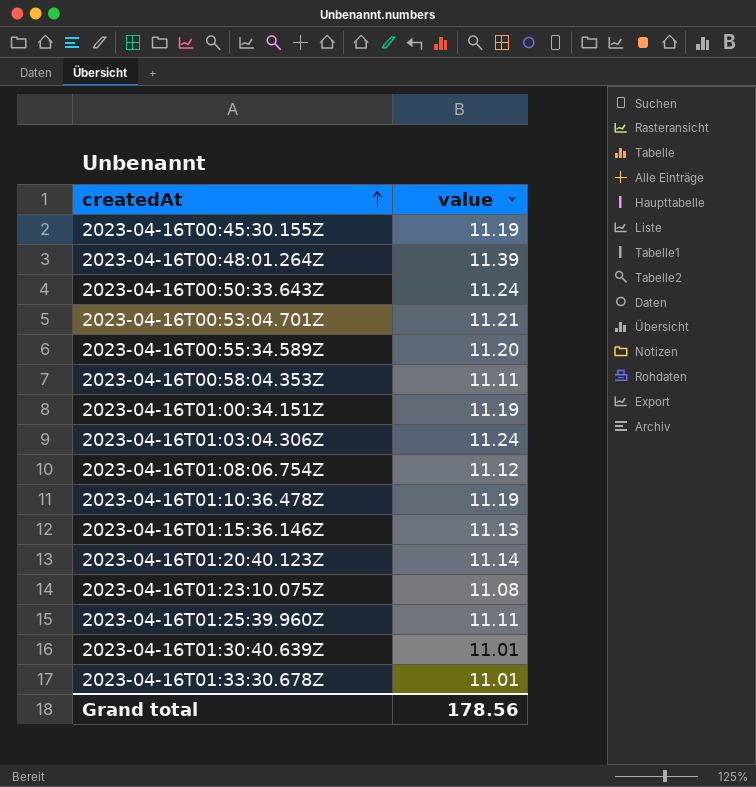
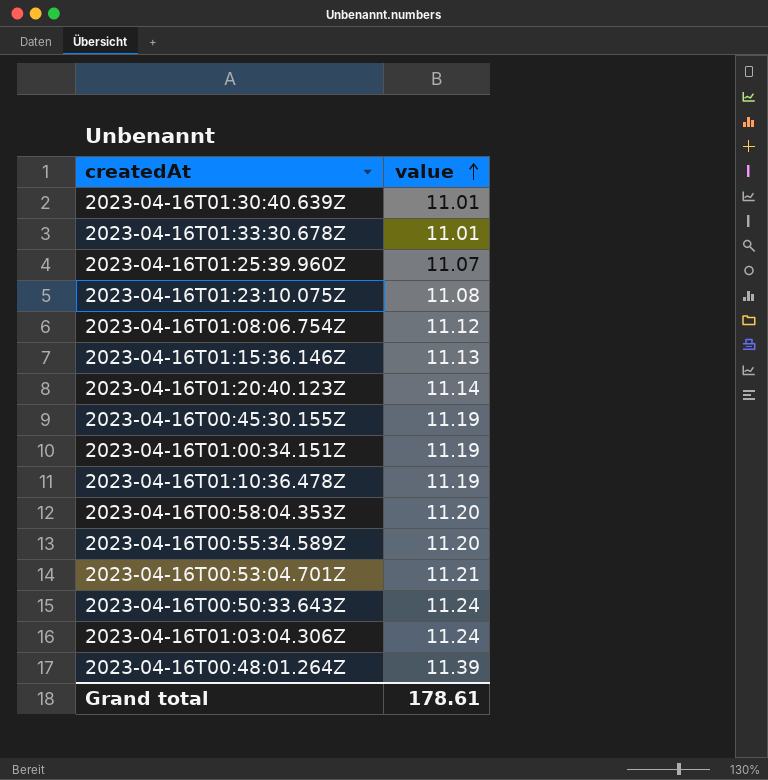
row order: createdAt ascending -> value ascending
2023-04-16T01:25:39.960Z | value: 11.11 -> 11.07
2023-04-16T00:58:04.353Z | value: 11.11 -> 11.20
Grand total | value: 178.56 -> 178.61

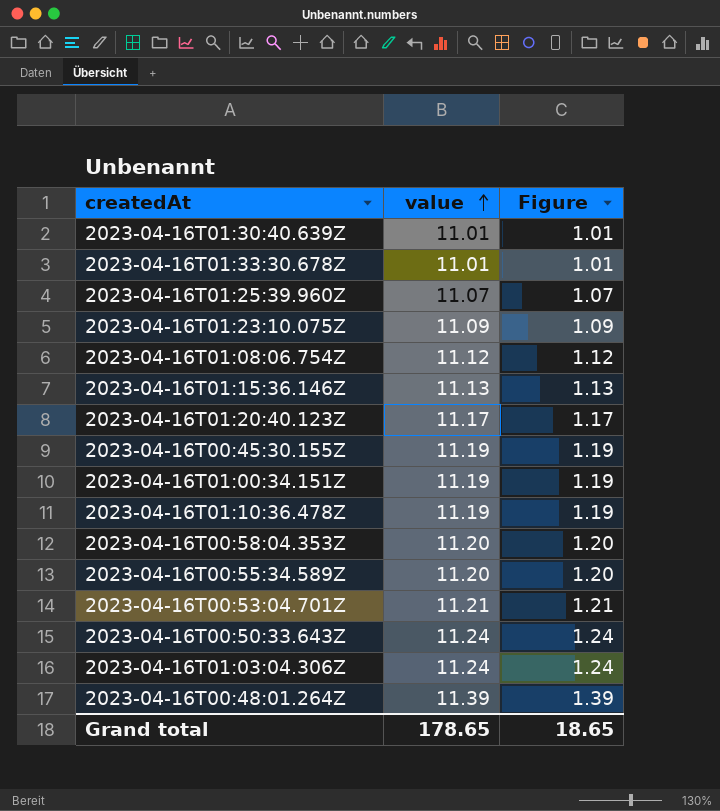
column Figure | formula: none -> [value] - 10
2023-04-16T01:23:10.075Z | value: 11.08 -> 11.09
2023-04-16T01:20:40.123Z | value: 11.14 -> 11.17
Grand total | value: 178.61 -> 178.65

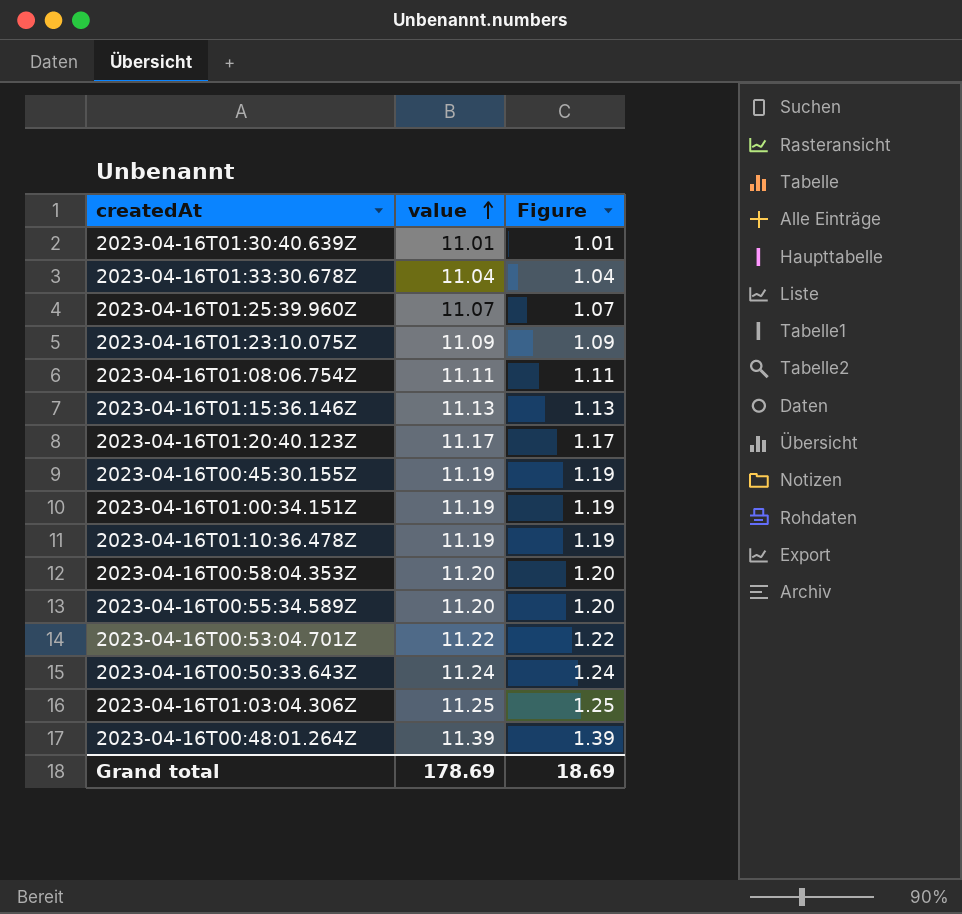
2023-04-16T01:33:30.678Z | value: 11.01 -> 11.04
2023-04-16T01:33:30.678Z | Figure: 1.01 -> 1.04
2023-04-16T01:08:06.754Z | value: 11.12 -> 11.11
2023-04-16T01:08:06.754Z | Figure: 1.12 -> 1.11
2023-04-16T00:53:04.701Z | value: 11.21 -> 11.22
2023-04-16T00:53:04.701Z | Figure: 1.21 -> 1.22
2023-04-16T01:03:04.306Z | value: 11.24 -> 11.25
2023-04-16T01:03:04.306Z | Figure: 1.24 -> 1.25
Grand total | value: 178.65 -> 178.69
Grand total | Figure: 18.65 -> 18.69

